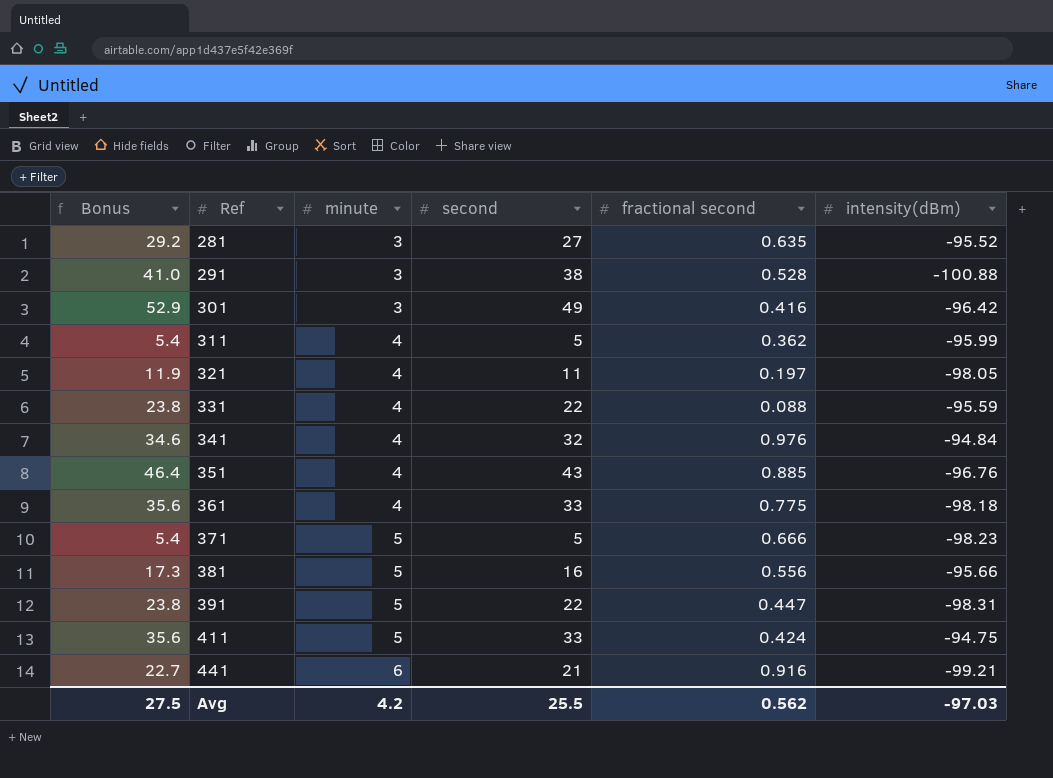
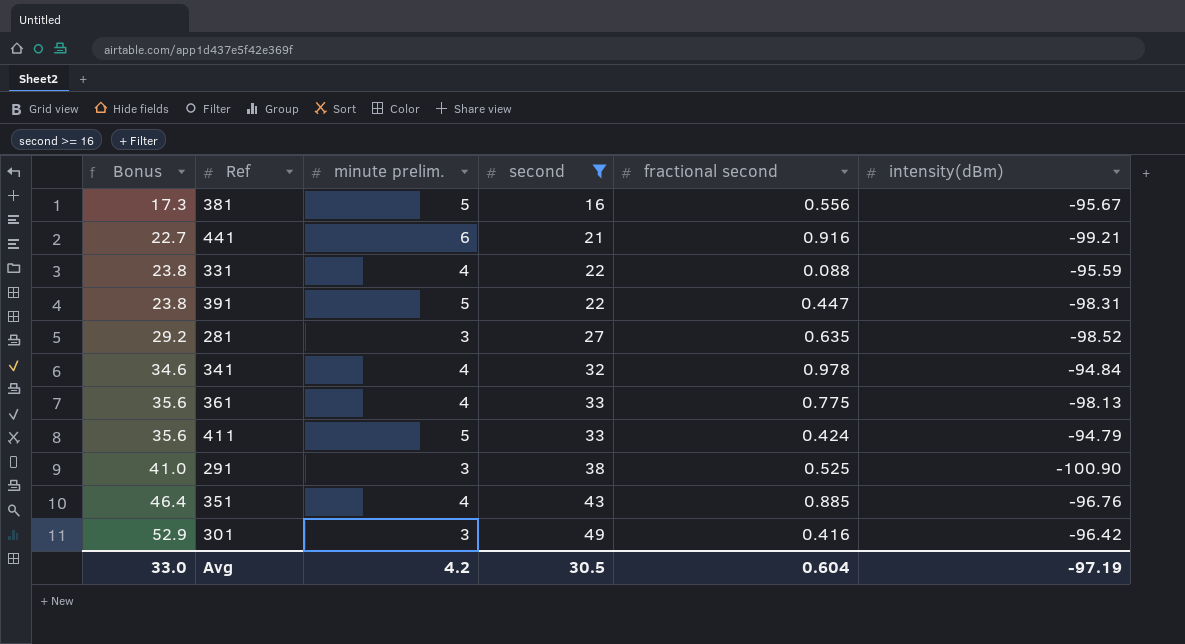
filter: none -> second >= 16
row order: Ref ascending -> Bonus ascending
column name: minute -> minute prelim.
381 | intensity(dBm): -95.66 -> -95.67
281 | intensity(dBm): -95.52 -> -98.52
341 | fractional second: 0.976 -> 0.978
361 | intensity(dBm): -98.18 -> -98.13
411 | intensity(dBm): -94.75 -> -94.79
291 | fractional second: 0.528 -> 0.525
291 | intensity(dBm): -100.88 -> -100.90
Avg | Bonus: 27.5 -> 33.0
Avg | second: 25.5 -> 30.5
Avg | fractional second: 0.562 -> 0.604
Avg | intensity(dBm): -97.03 -> -97.19

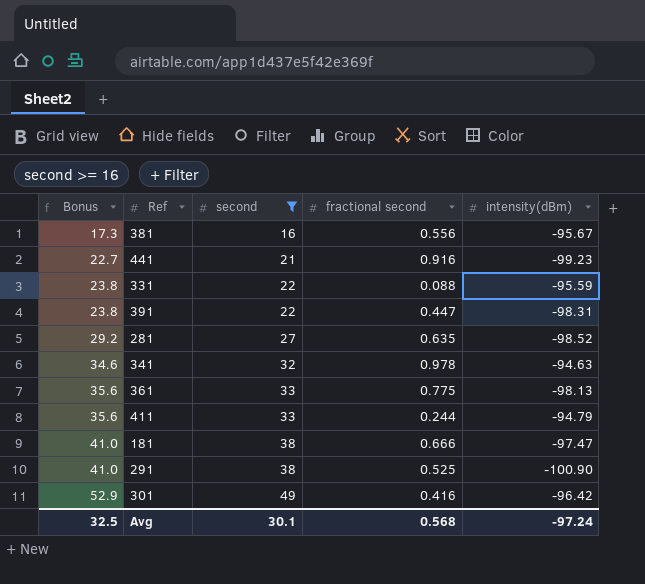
column minute prelim. | position: 3 -> none
row 351: 46.4 | 4 | 43 | 0.885 | -96.76 -> none
441 | intensity(dBm): -99.21 -> -99.23
341 | intensity(dBm): -94.84 -> -94.63
411 | fractional second: 0.424 -> 0.244
row 181: none -> 41.0 | 38 | 0.666 | -97.47
Avg | Bonus: 33.0 -> 32.5
Avg | second: 30.5 -> 30.1
Avg | fractional second: 0.604 -> 0.568
Avg | intensity(dBm): -97.19 -> -97.24

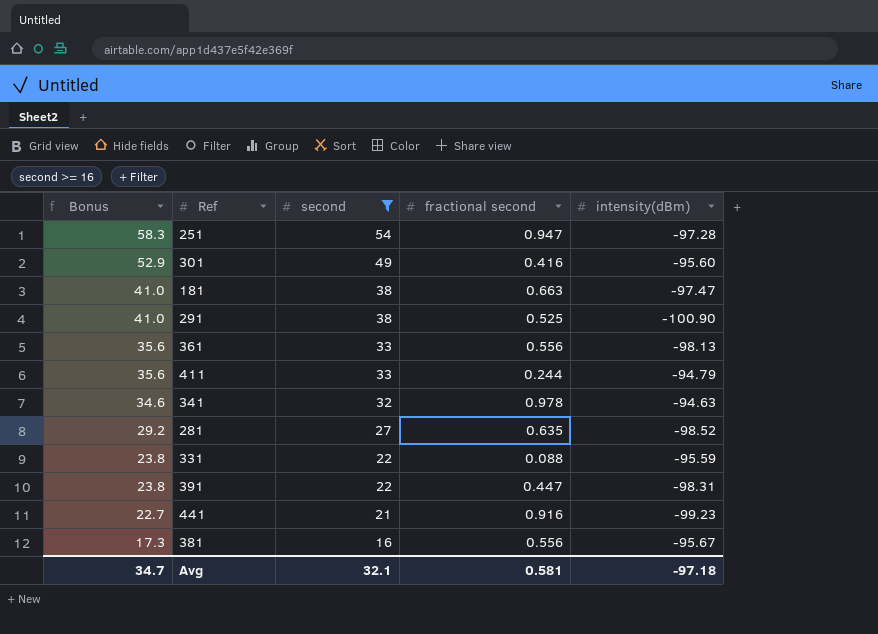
row order: Bonus ascending -> Bonus descending
row 251: none -> 58.3 | 54 | 0.947 | -97.28
301 | intensity(dBm): -96.42 -> -95.60
181 | fractional second: 0.666 -> 0.663
361 | fractional second: 0.775 -> 0.556
Avg | Bonus: 32.5 -> 34.7
Avg | second: 30.1 -> 32.1
Avg | fractional second: 0.568 -> 0.581
Avg | intensity(dBm): -97.24 -> -97.18

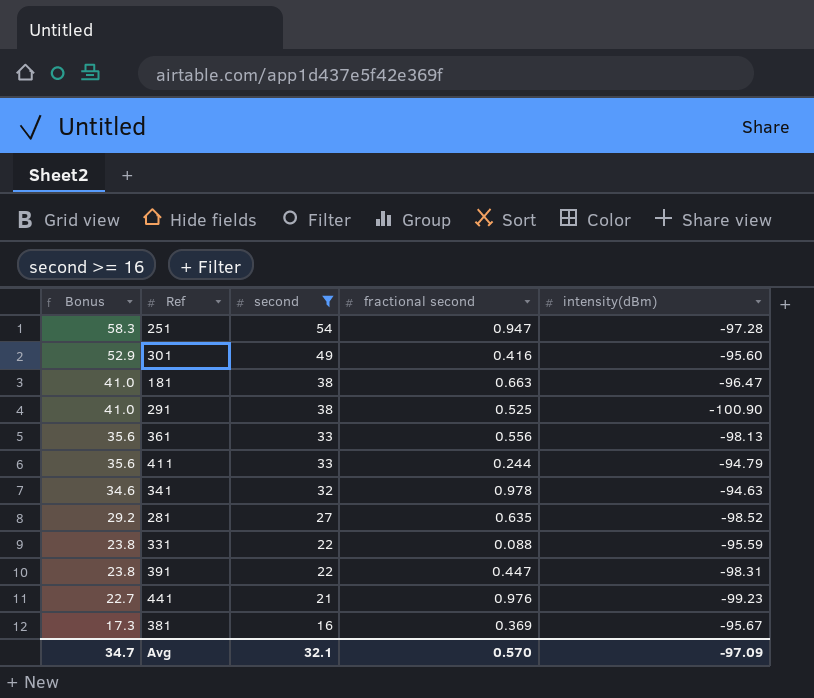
181 | intensity(dBm): -97.47 -> -96.47
441 | fractional second: 0.916 -> 0.976
381 | fractional second: 0.556 -> 0.369
Avg | fractional second: 0.581 -> 0.570
Avg | intensity(dBm): -97.18 -> -97.09

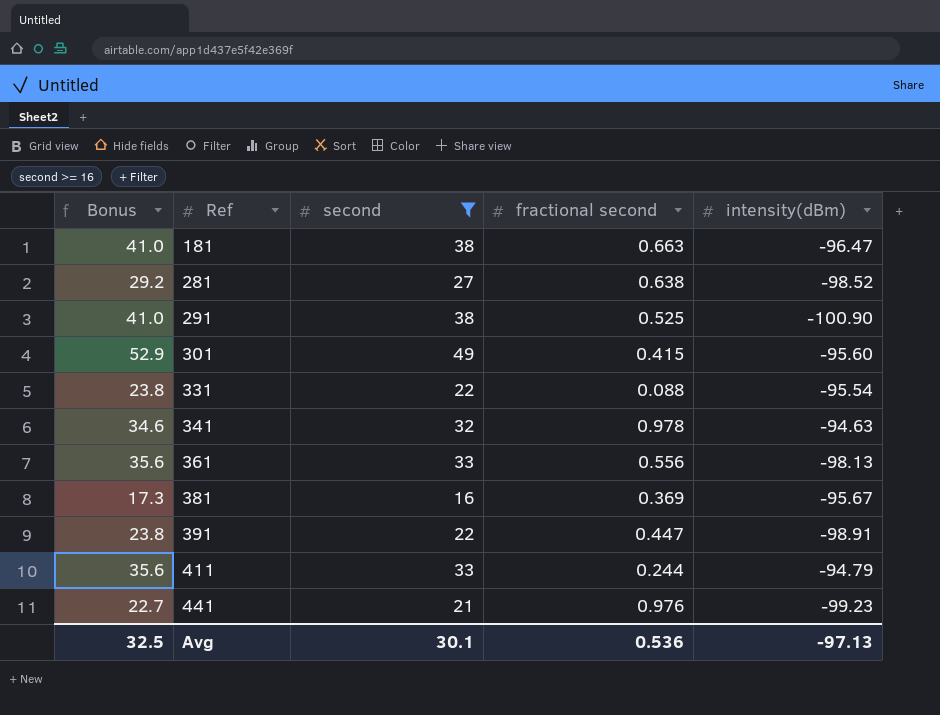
row order: Bonus descending -> Ref ascending
row 251: 58.3 | 54 | 0.947 | -97.28 -> none
281 | fractional second: 0.635 -> 0.638
301 | fractional second: 0.416 -> 0.415
331 | intensity(dBm): -95.59 -> -95.54
391 | intensity(dBm): -98.31 -> -98.91
Avg | Bonus: 34.7 -> 32.5
Avg | second: 32.1 -> 30.1
Avg | fractional second: 0.570 -> 0.536
Avg | intensity(dBm): -97.09 -> -97.13

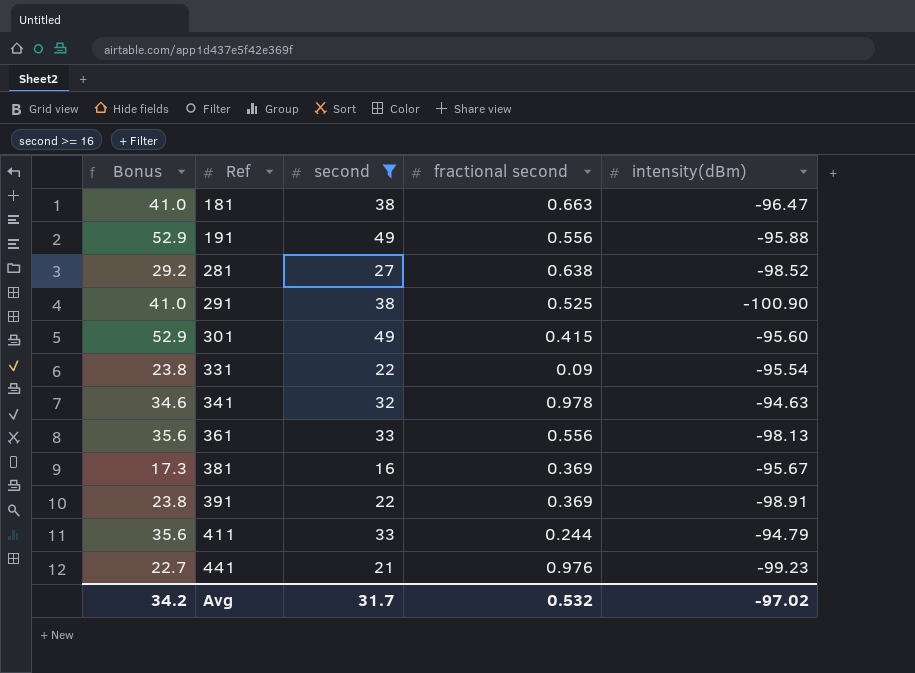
row 191: none -> 52.9 | 49 | 0.556 | -95.88
331 | fractional second: 0.088 -> 0.09
391 | fractional second: 0.447 -> 0.369
Avg | Bonus: 32.5 -> 34.2
Avg | second: 30.1 -> 31.7
Avg | fractional second: 0.536 -> 0.532
Avg | intensity(dBm): -97.13 -> -97.02

